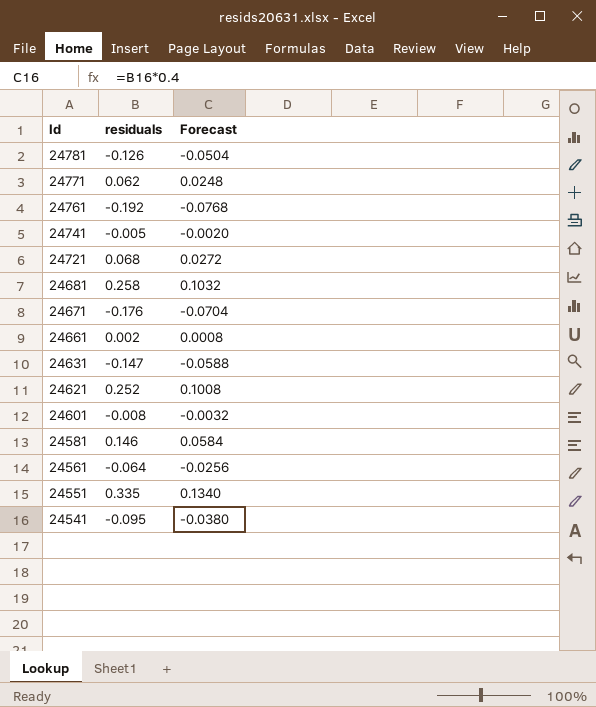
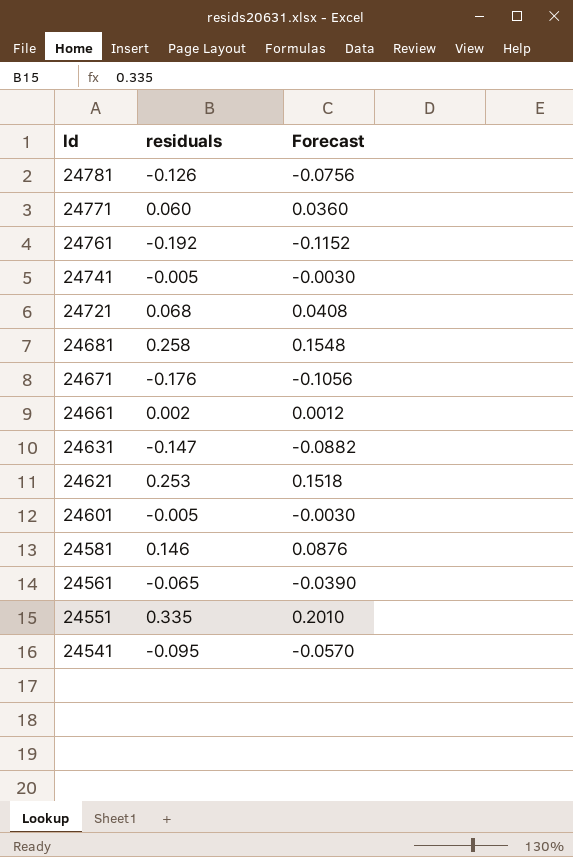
column Forecast | formula: [residuals] * 0.4 -> [residuals] * 0.6
24771 | residuals: 0.062 -> 0.060
24621 | residuals: 0.252 -> 0.253
24601 | residuals: -0.008 -> -0.005
24561 | residuals: -0.064 -> -0.065

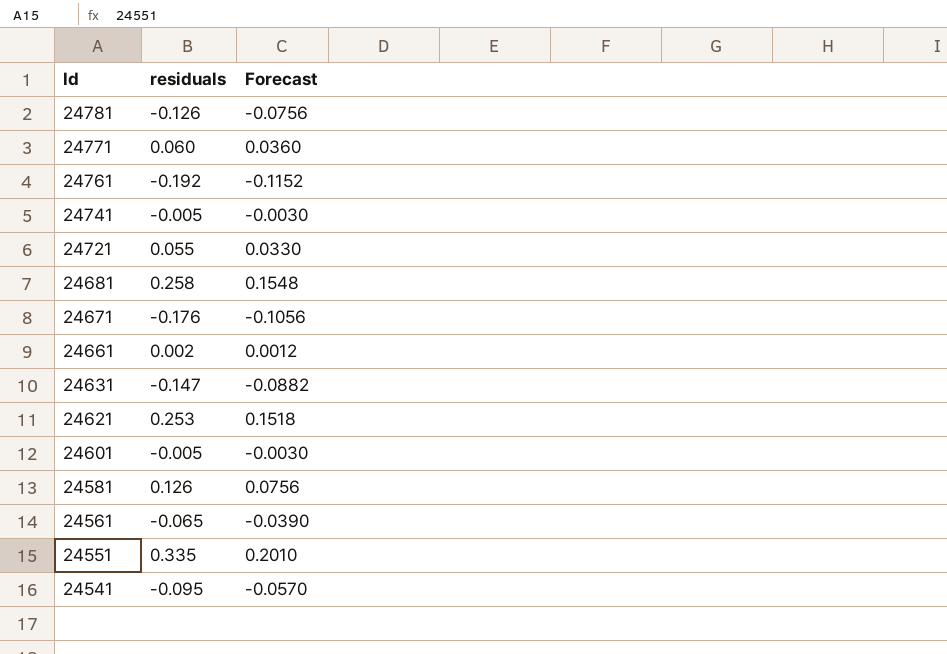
24721 | residuals: 0.068 -> 0.055
24721 | Forecast: 0.0408 -> 0.0330
24581 | residuals: 0.146 -> 0.126
24581 | Forecast: 0.0876 -> 0.0756

